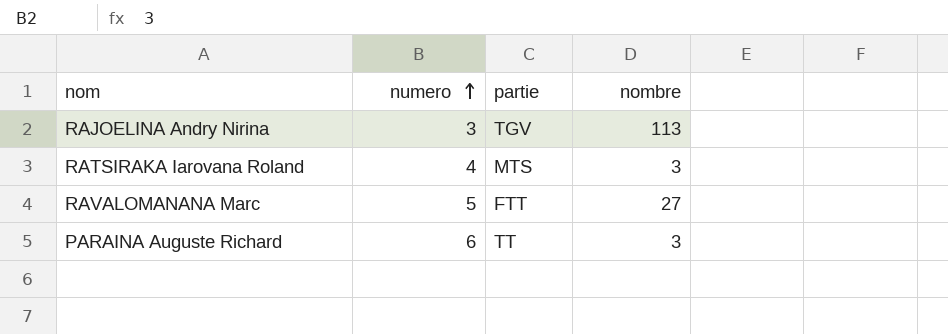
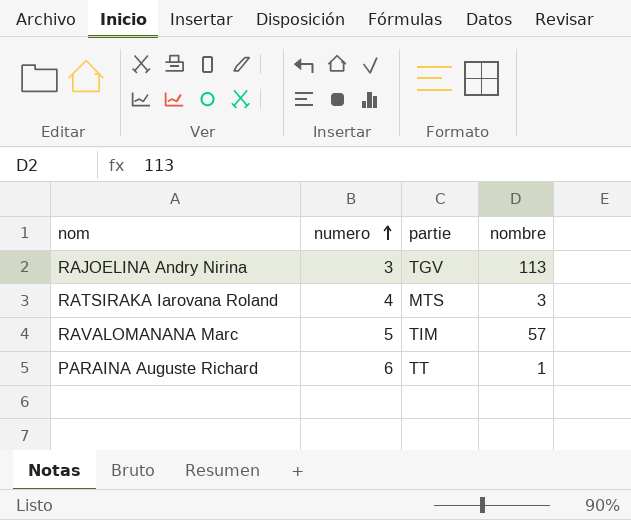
RAVALOMANANA Marc | partie: FTT -> TIM
RAVALOMANANA Marc | nombre: 27 -> 57
PARAINA Auguste Richard | nombre: 3 -> 1

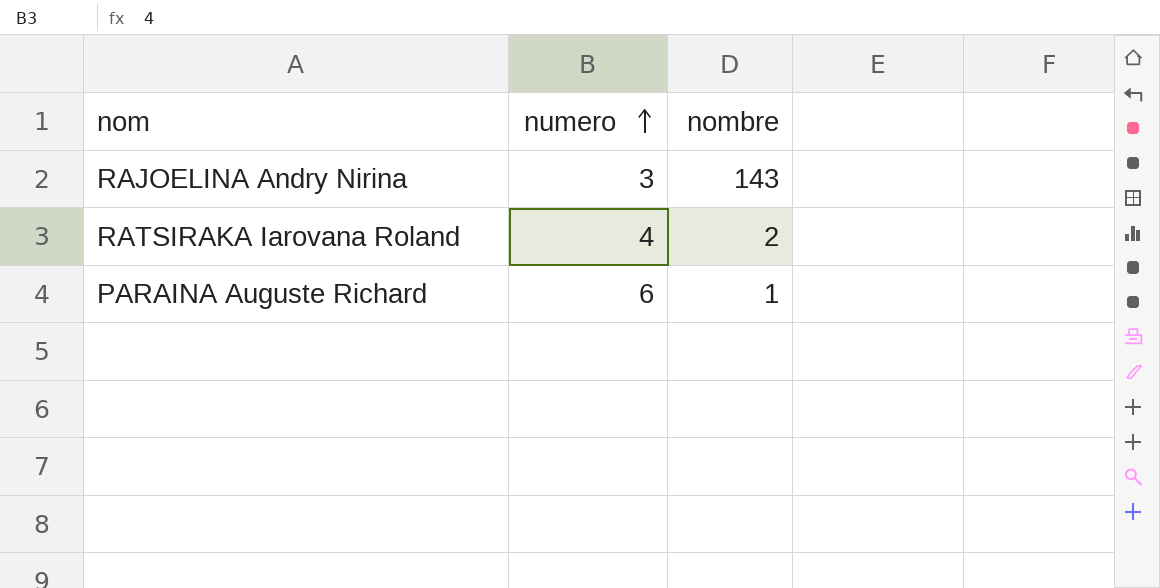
column partie | position: 3 -> none
row RAVALOMANANA Marc: 5 | TIM | 57 -> none
RAJOELINA Andry Nirina | nombre: 113 -> 143
RATSIRAKA Iarovana Roland | nombre: 3 -> 2

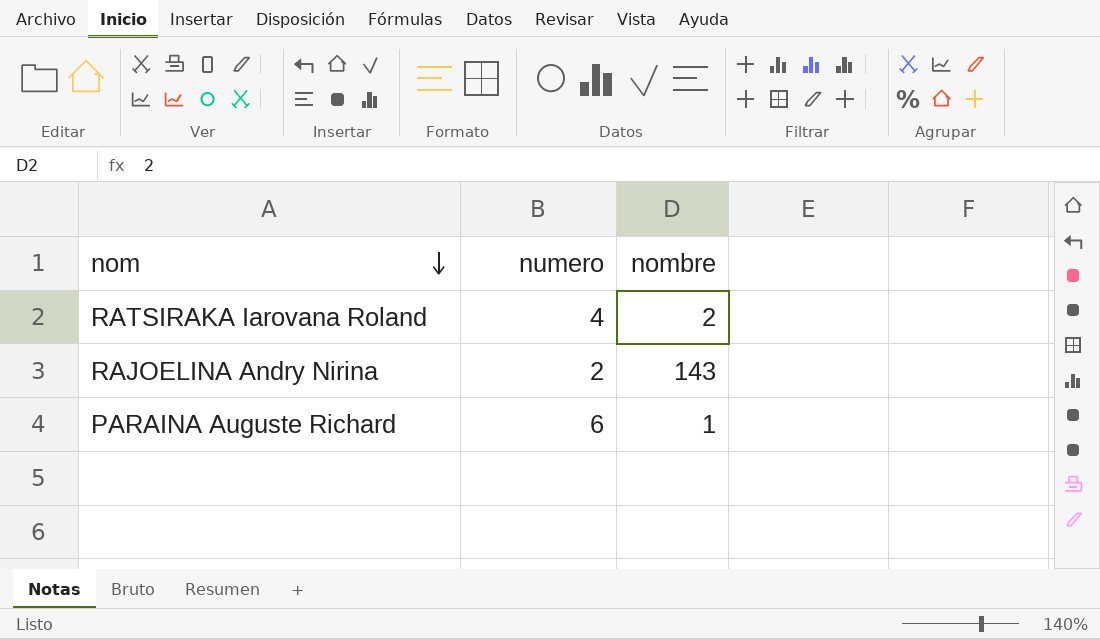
row order: numero ascending -> nom descending
RAJOELINA Andry Nirina | numero: 3 -> 2

